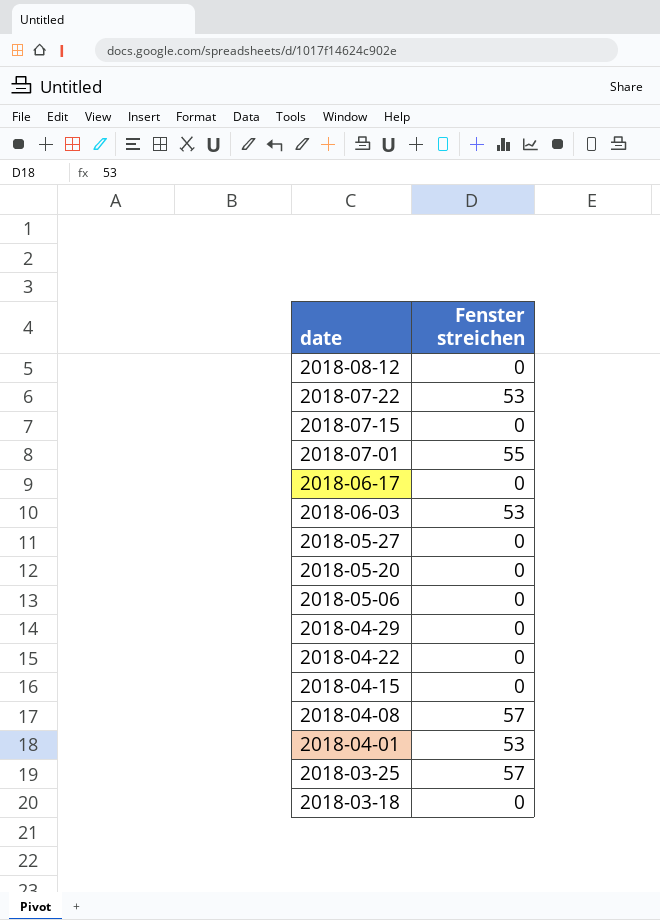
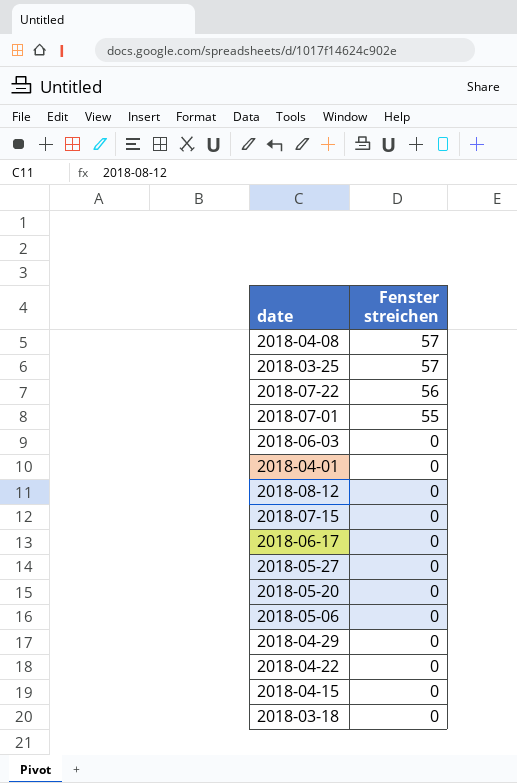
row order: date descending -> Fenster streichen descending
2018-07-22 | Fenster streichen: 53 -> 56
2018-06-03 | Fenster streichen: 53 -> 0
2018-04-01 | Fenster streichen: 53 -> 0

